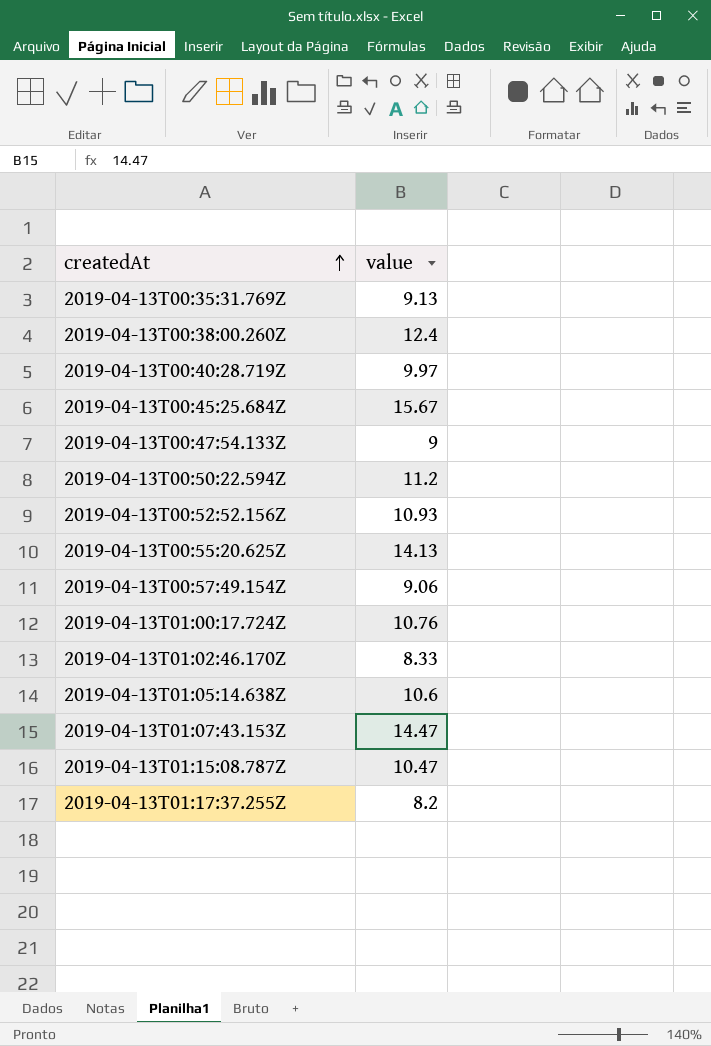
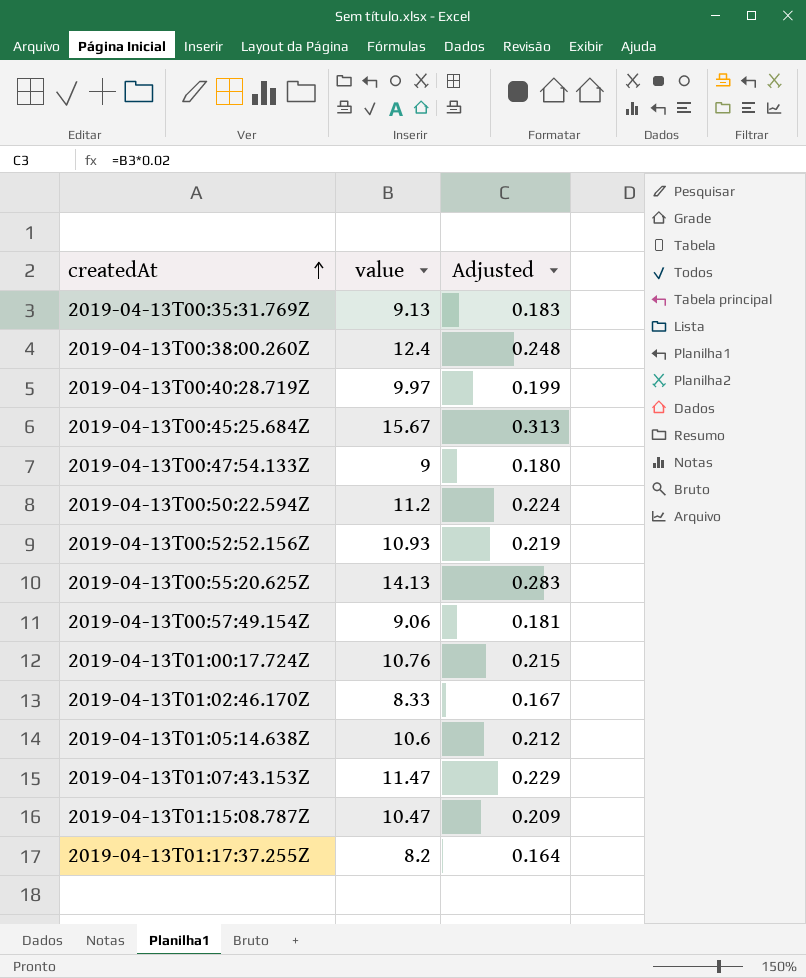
column Adjusted | formula: none -> [value] * 0.02
2019-04-13T01:07:43.153Z | value: 14.47 -> 11.47

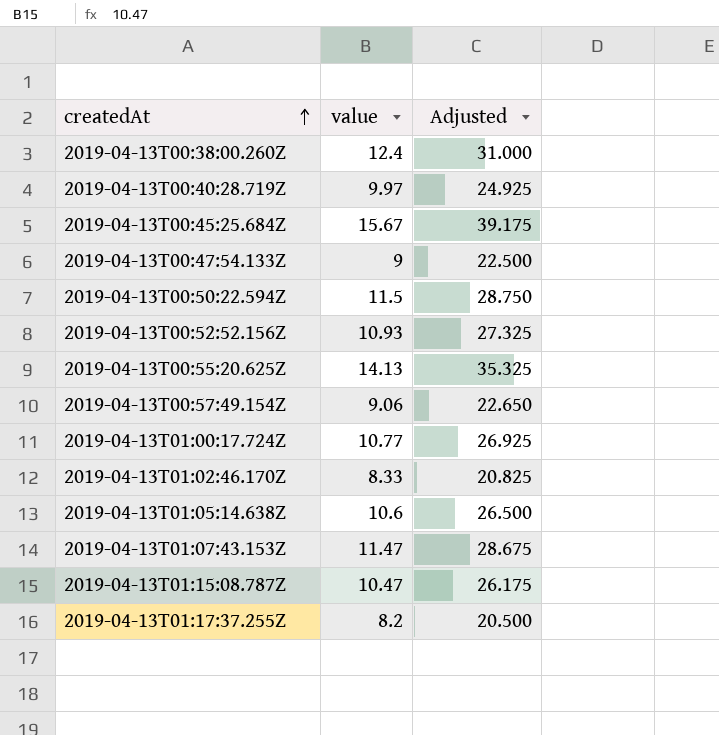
column Adjusted | formula: [value] * 0.02 -> [value] * 2.5
row 2019-04-13T00:35:31.769Z: 9.13 | 0.183 -> none
2019-04-13T00:50:22.594Z | value: 11.2 -> 11.5
2019-04-13T01:00:17.724Z | value: 10.76 -> 10.77

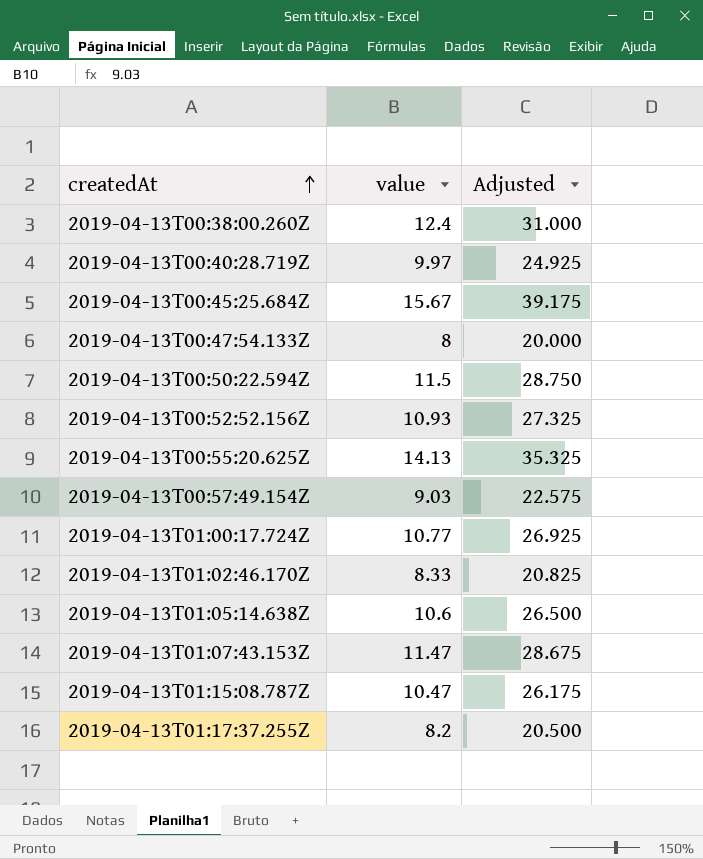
2019-04-13T00:47:54.133Z | value: 9 -> 8
2019-04-13T00:47:54.133Z | Adjusted: 22.500 -> 20.000
2019-04-13T00:57:49.154Z | value: 9.06 -> 9.03
2019-04-13T00:57:49.154Z | Adjusted: 22.650 -> 22.575

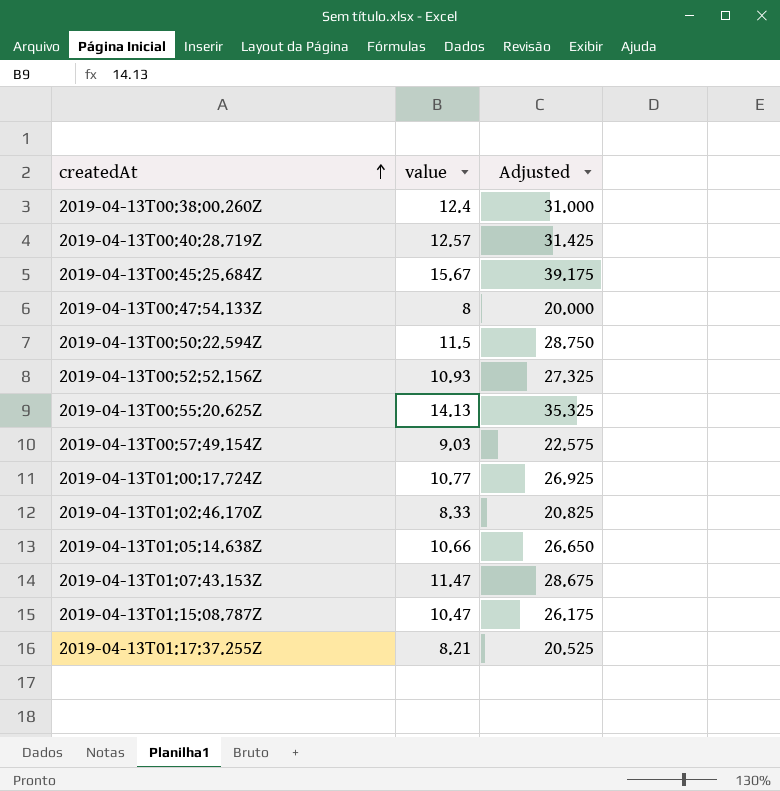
2019-04-13T00:40:28.719Z | value: 9.97 -> 12.57
2019-04-13T00:40:28.719Z | Adjusted: 24.925 -> 31.425
2019-04-13T01:05:14.638Z | value: 10.6 -> 10.66
2019-04-13T01:05:14.638Z | Adjusted: 26.500 -> 26.650
2019-04-13T01:17:37.255Z | value: 8.2 -> 8.21
2019-04-13T01:17:37.255Z | Adjusted: 20.500 -> 20.525

